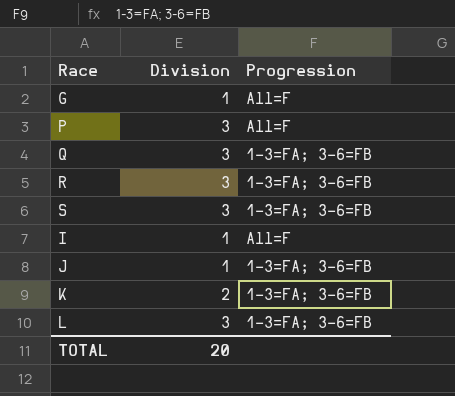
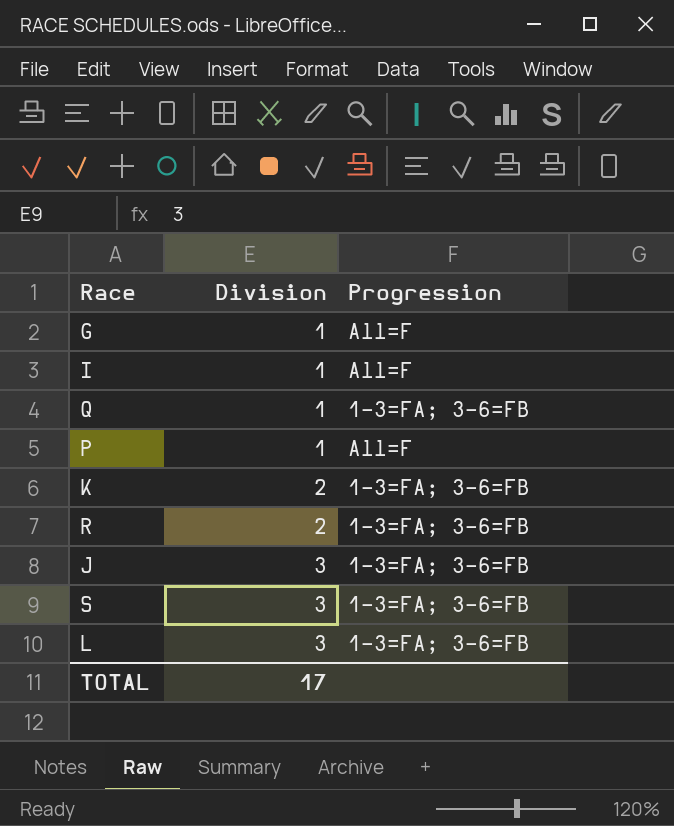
row order: none -> Division ascending
Q | Division: 3 -> 1
P | Division: 3 -> 1
R | Division: 3 -> 2
J | Division: 1 -> 3
TOTAL | Division: 20 -> 17

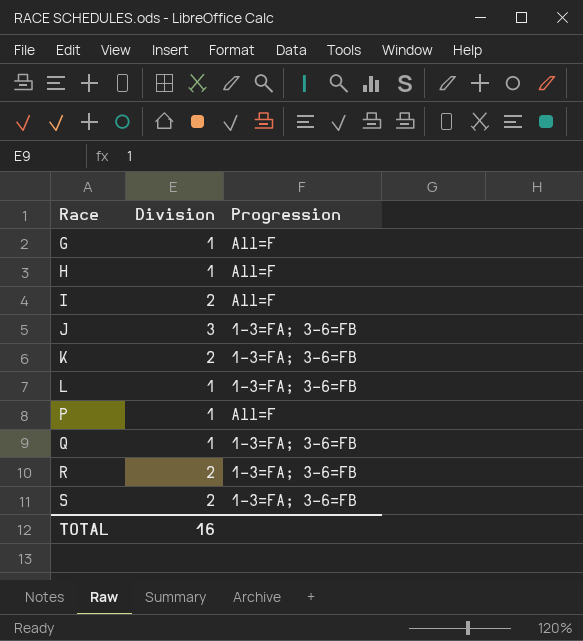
row order: Division ascending -> Race ascending
row H: none -> 1 | All=F
I | Division: 1 -> 2
L | Division: 3 -> 1
S | Division: 3 -> 2
TOTAL | Division: 17 -> 16

